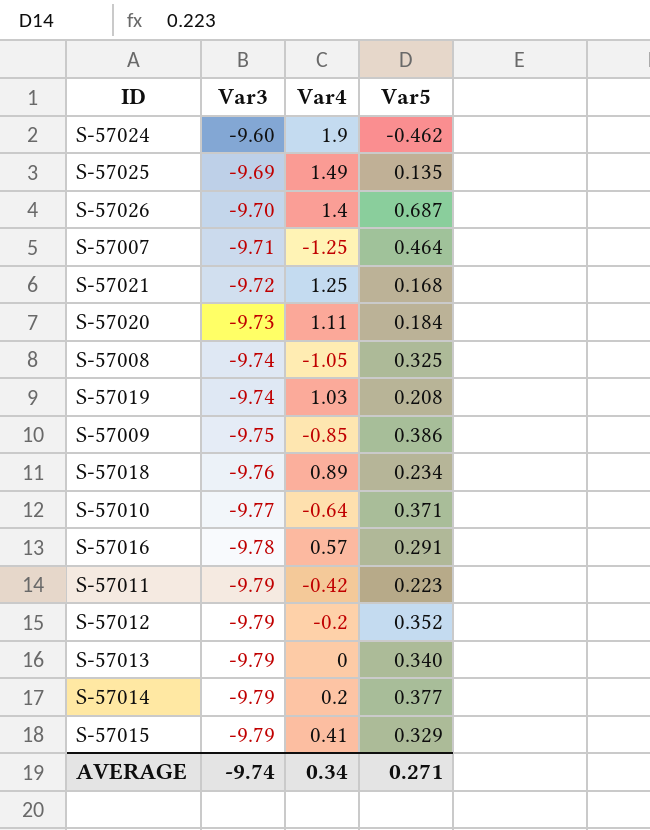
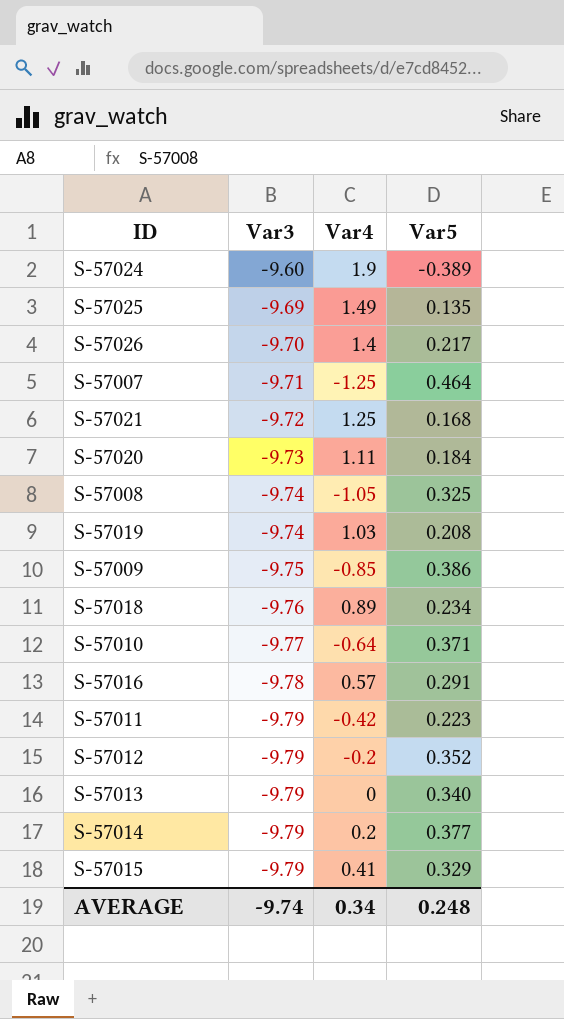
S-57024 | Var5: -0.462 -> -0.389
S-57026 | Var5: 0.687 -> 0.217
AVERAGE | Var5: 0.271 -> 0.248

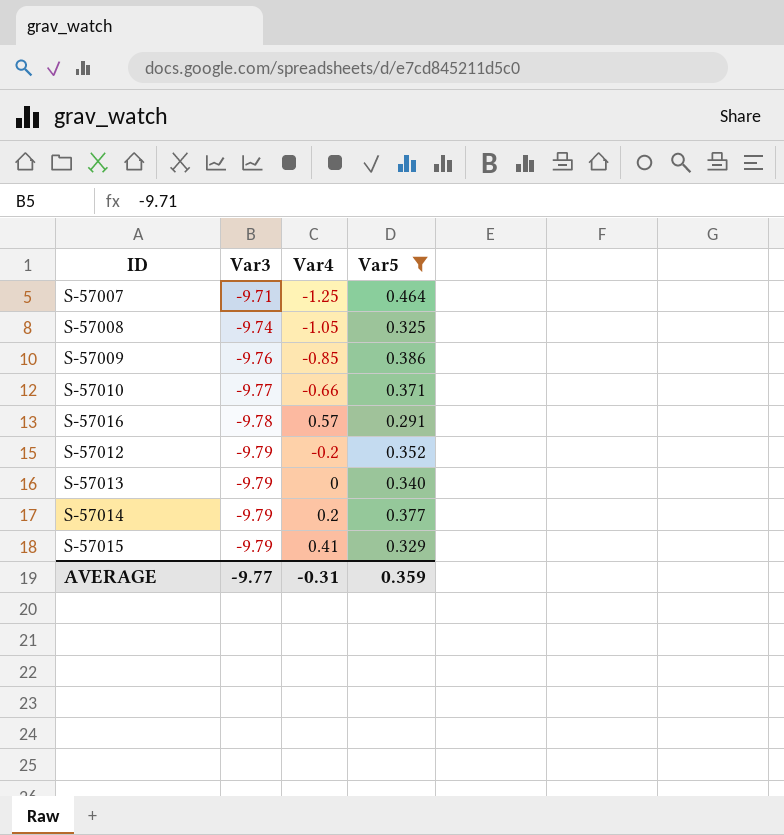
filter: none -> Var5 >= 0.291
S-57009 | Var3: -9.75 -> -9.76
S-57010 | Var4: -0.64 -> -0.66
AVERAGE | Var3: -9.74 -> -9.77
AVERAGE | Var4: 0.34 -> -0.31
AVERAGE | Var5: 0.248 -> 0.359

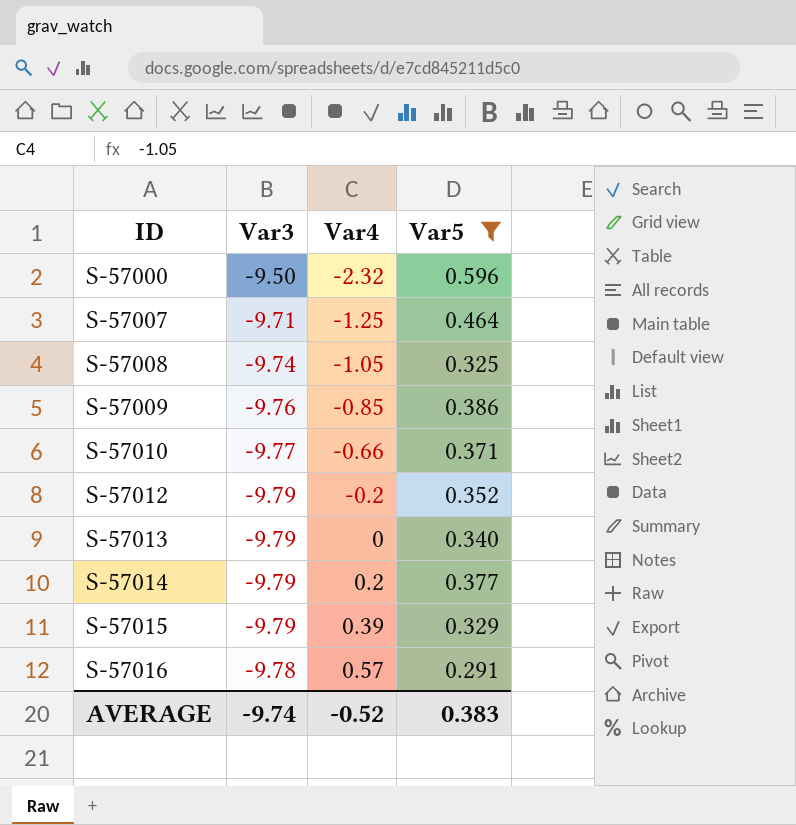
row order: Var3 descending -> ID ascending
row S-57000: none -> -9.50 | -2.32 | 0.596
S-57015 | Var4: 0.41 -> 0.39
AVERAGE | Var3: -9.77 -> -9.74
AVERAGE | Var4: -0.31 -> -0.52
AVERAGE | Var5: 0.359 -> 0.383

